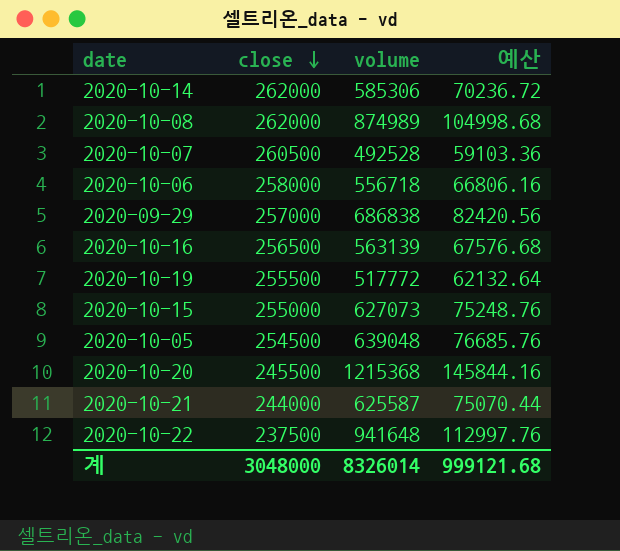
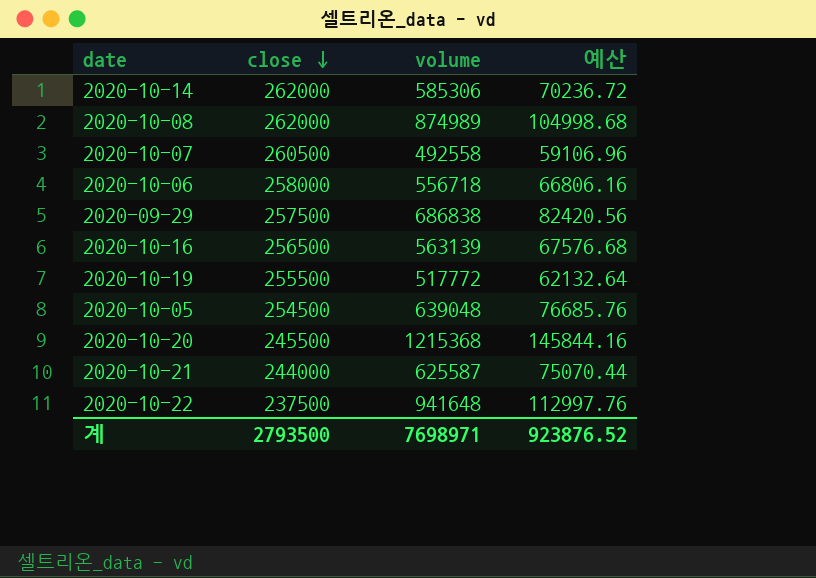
row 2020-10-15: 255000 | 627073 | 75248.76 -> none
2020-10-07 | volume: 492528 -> 492558
2020-10-07 | 예산: 59103.36 -> 59106.96
2020-09-29 | close: 257000 -> 257500
계 | close: 3048000 -> 2793500
계 | volume: 8326014 -> 7698971
계 | 예산: 999121.68 -> 923876.52

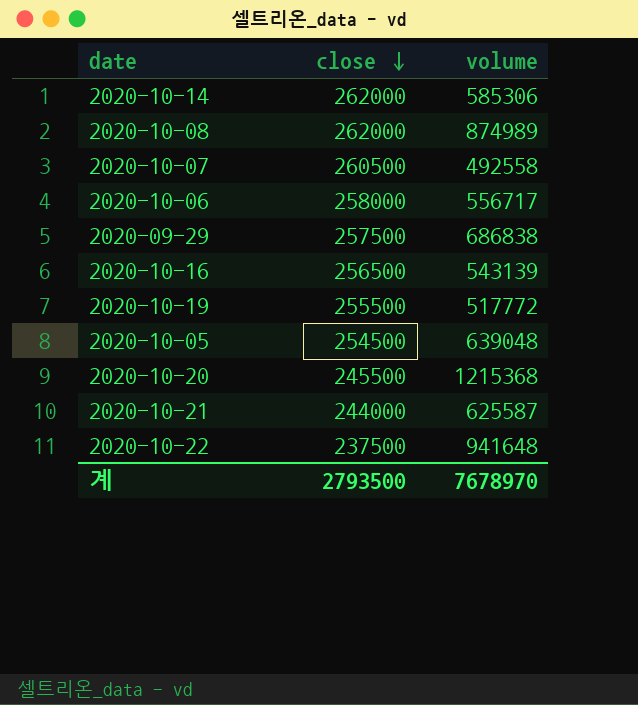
column 예산 | formula: [volume] * 0.12 -> none
2020-10-06 | volume: 556718 -> 556717
2020-10-16 | volume: 563139 -> 543139
계 | volume: 7698971 -> 7678970

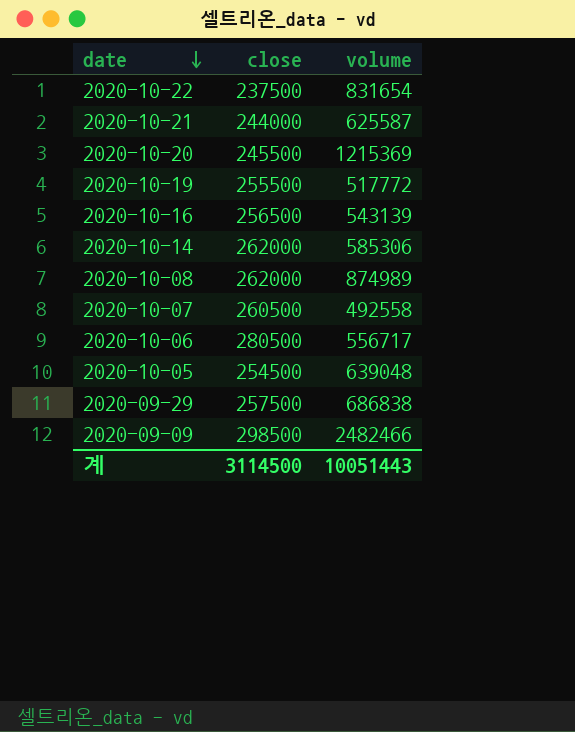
row order: close descending -> date descending
2020-10-22 | volume: 941648 -> 831654
2020-10-20 | volume: 1215368 -> 1215369
2020-10-06 | close: 258000 -> 280500
row 2020-09-09: none -> 298500 | 2482466
계 | close: 2793500 -> 3114500
계 | volume: 7678970 -> 10051443

